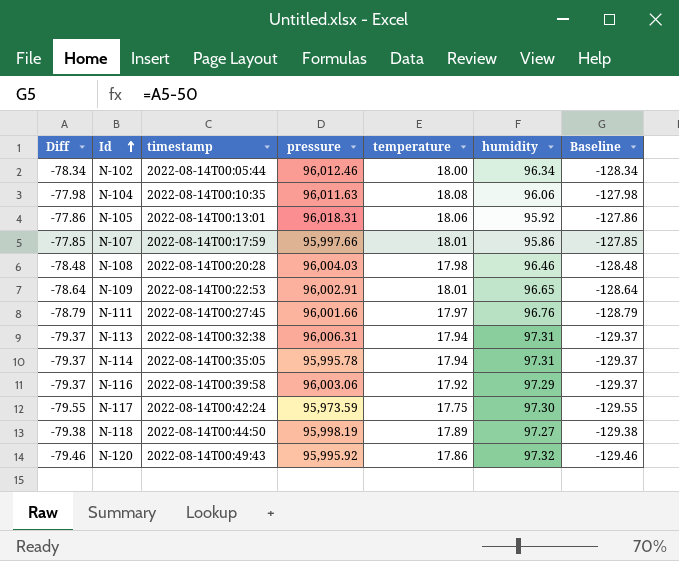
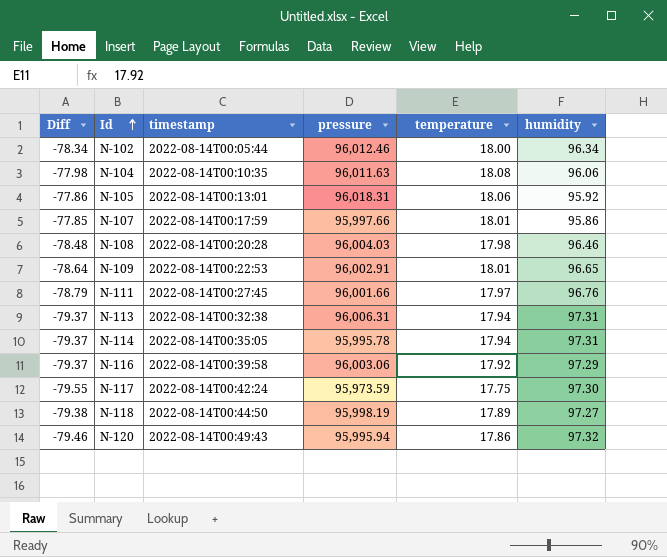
column Baseline | formula: [Diff] - 50 -> none
N-120 | pressure: 95,995.92 -> 95,995.94

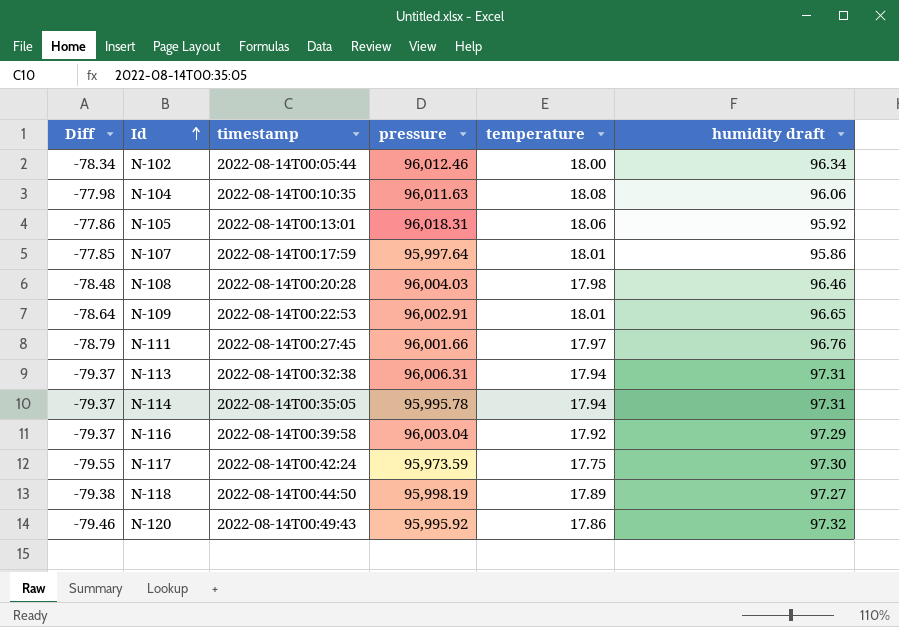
column name: humidity -> humidity draft
N-107 | pressure: 95,997.66 -> 95,997.64
N-116 | pressure: 96,003.06 -> 96,003.04
N-120 | pressure: 95,995.94 -> 95,995.92

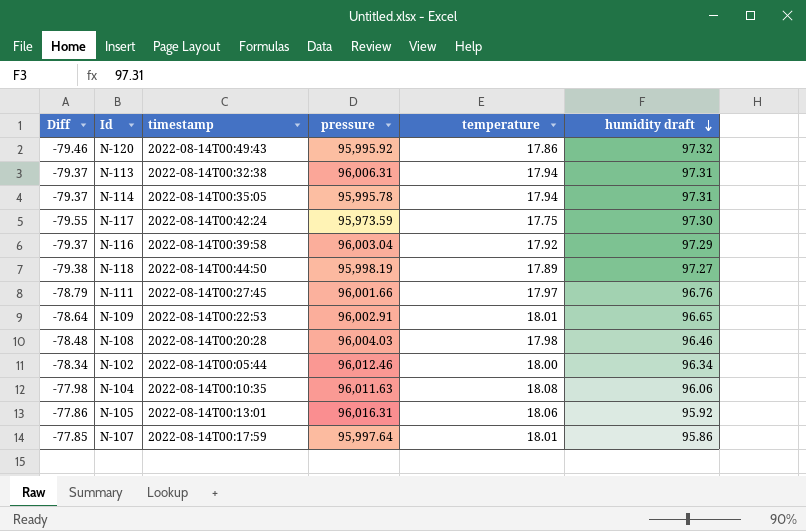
row order: Id ascending -> humidity draft descending
N-105 | pressure: 96,018.31 -> 96,016.31

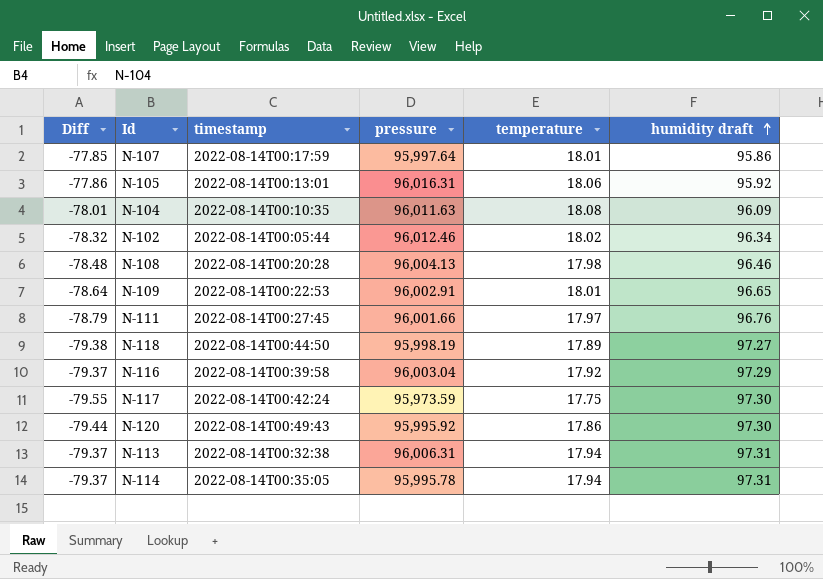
row order: humidity draft descending -> humidity draft ascending
N-104 | Diff: -77.98 -> -78.01
N-104 | humidity draft: 96.06 -> 96.09
N-102 | Diff: -78.34 -> -78.32
N-102 | temperature: 18.00 -> 18.02
N-108 | pressure: 96,004.03 -> 96,004.13
N-120 | Diff: -79.46 -> -79.44
N-120 | humidity draft: 97.32 -> 97.30

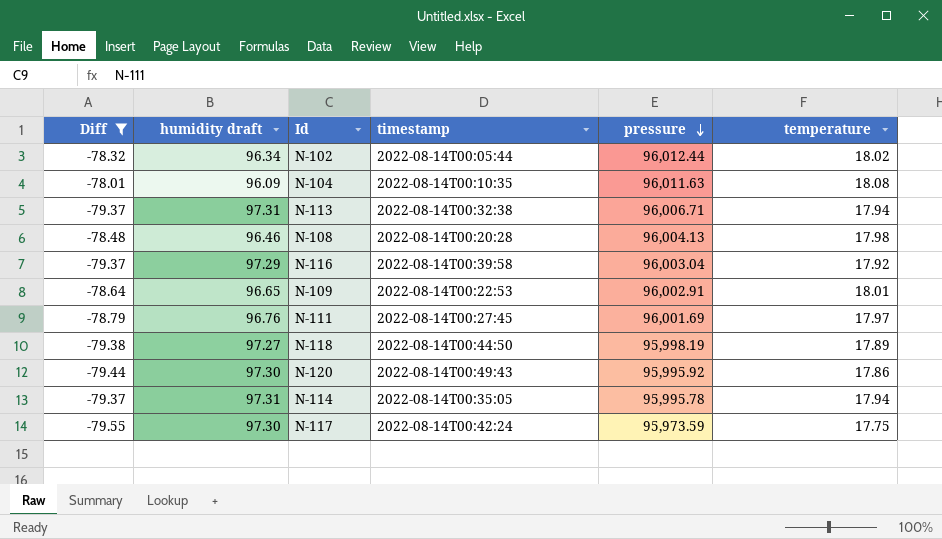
filter: none -> Diff <= -78.01
row order: humidity draft ascending -> pressure descending
column humidity draft | position: 6 -> 2
N-102 | pressure: 96,012.46 -> 96,012.44
N-113 | pressure: 96,006.31 -> 96,006.71
N-111 | pressure: 96,001.66 -> 96,001.69

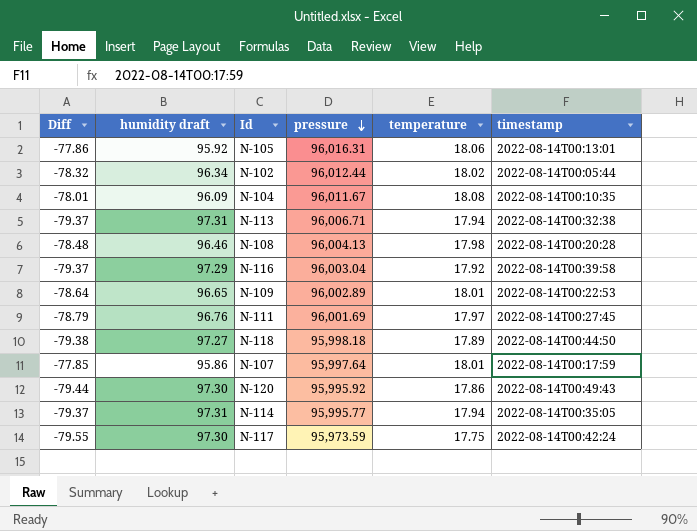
filter: Diff <= -78.01 -> none
column timestamp | position: 4 -> 6
N-104 | pressure: 96,011.63 -> 96,011.67
N-109 | pressure: 96,002.91 -> 96,002.89
N-118 | pressure: 95,998.19 -> 95,998.18
N-114 | pressure: 95,995.78 -> 95,995.77

